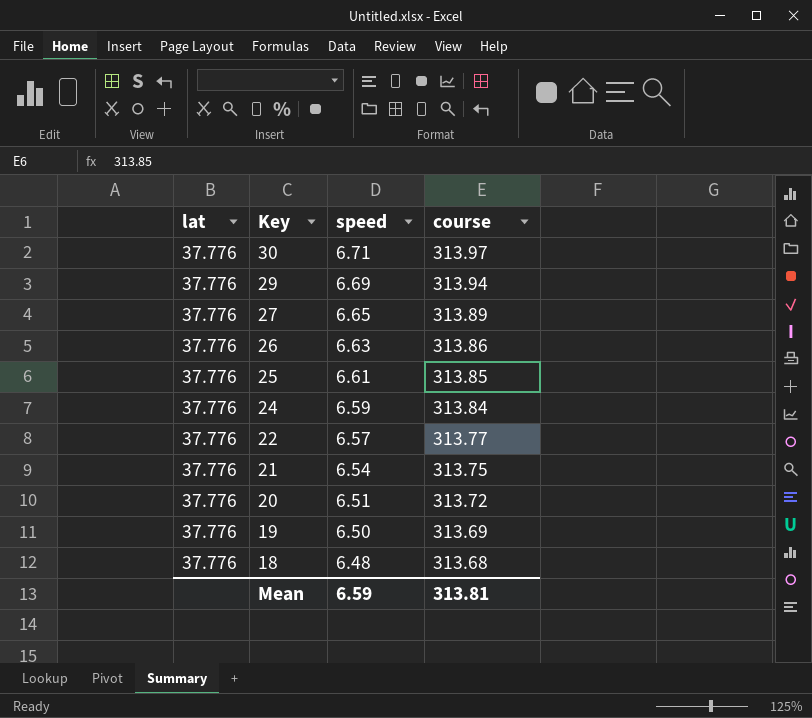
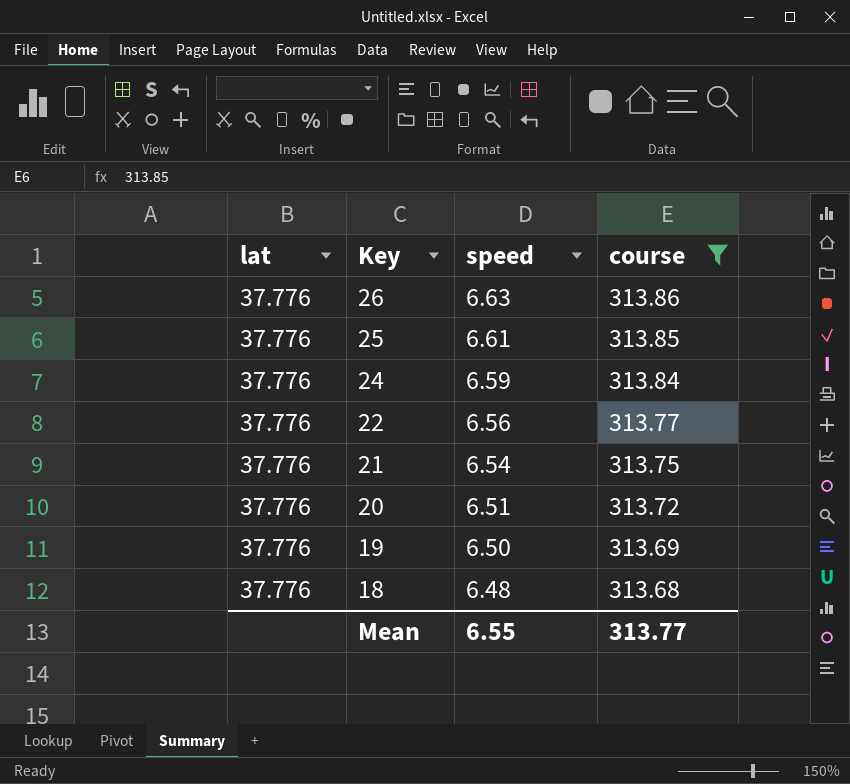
filter: none -> course <= 313.86
22 | speed: 6.57 -> 6.56
Mean | speed: 6.59 -> 6.55
Mean | course: 313.81 -> 313.77

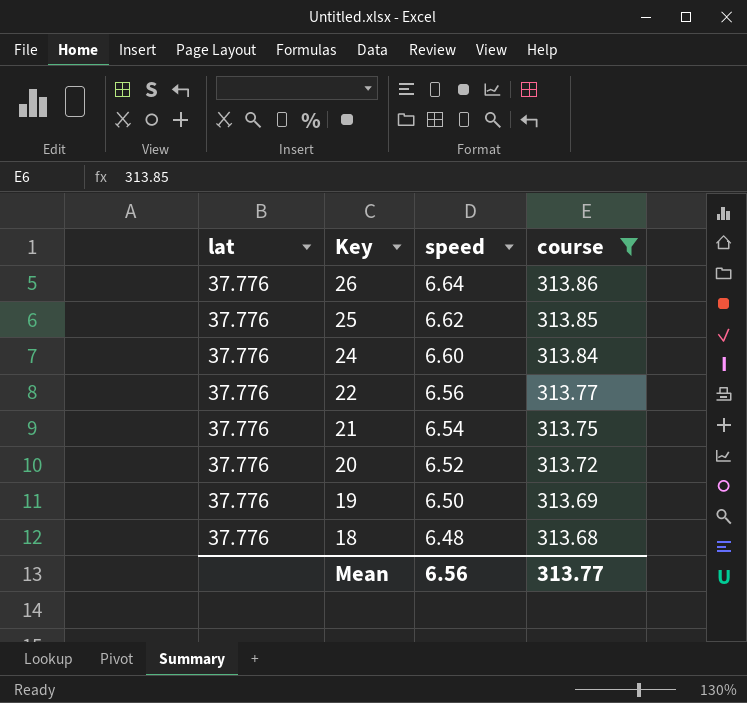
26 | speed: 6.63 -> 6.64
25 | speed: 6.61 -> 6.62
24 | speed: 6.59 -> 6.60
20 | speed: 6.51 -> 6.52
Mean | speed: 6.55 -> 6.56

